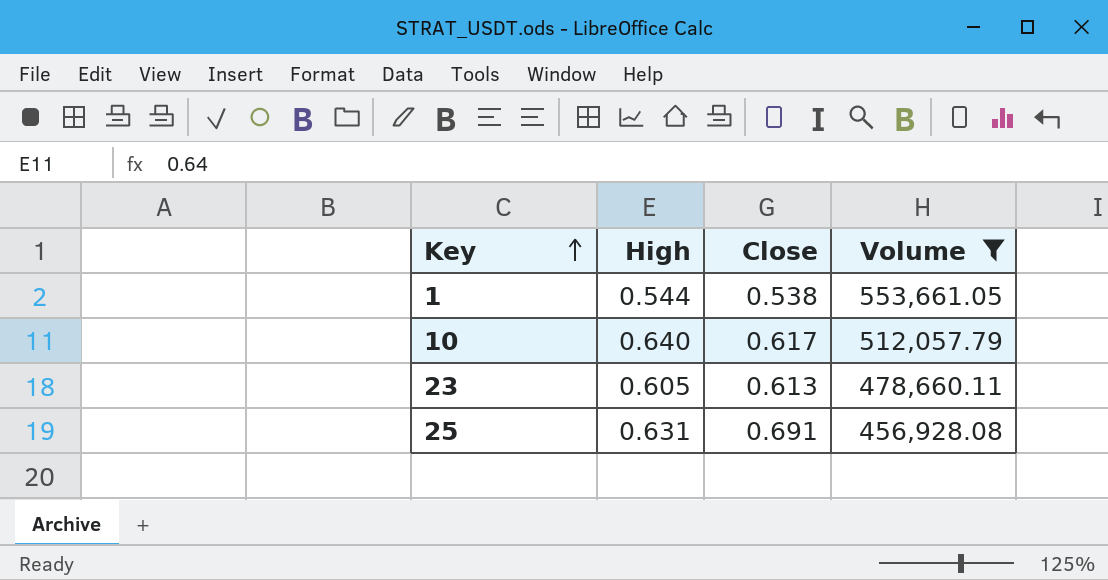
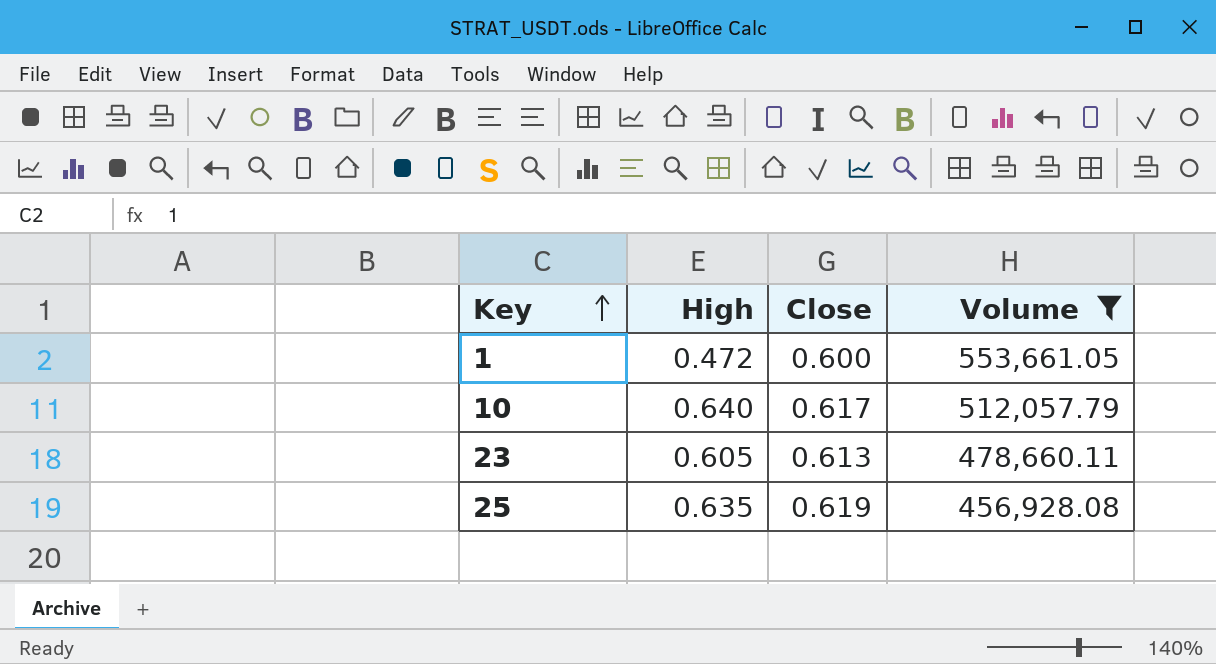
1 | High: 0.544 -> 0.472
1 | Close: 0.538 -> 0.600
25 | High: 0.631 -> 0.635
25 | Close: 0.691 -> 0.619

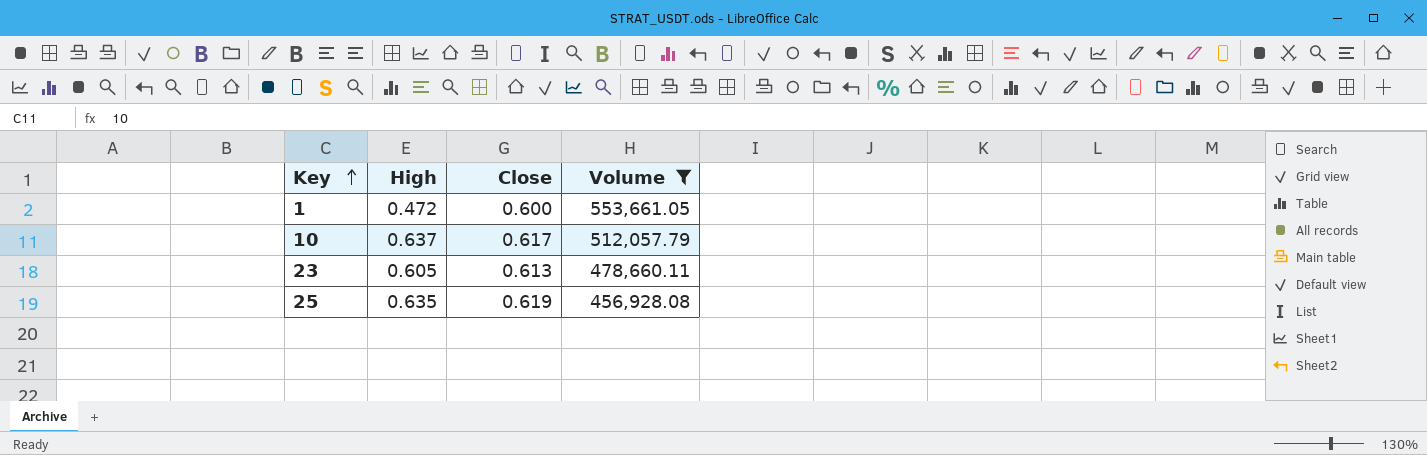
10 | High: 0.640 -> 0.637

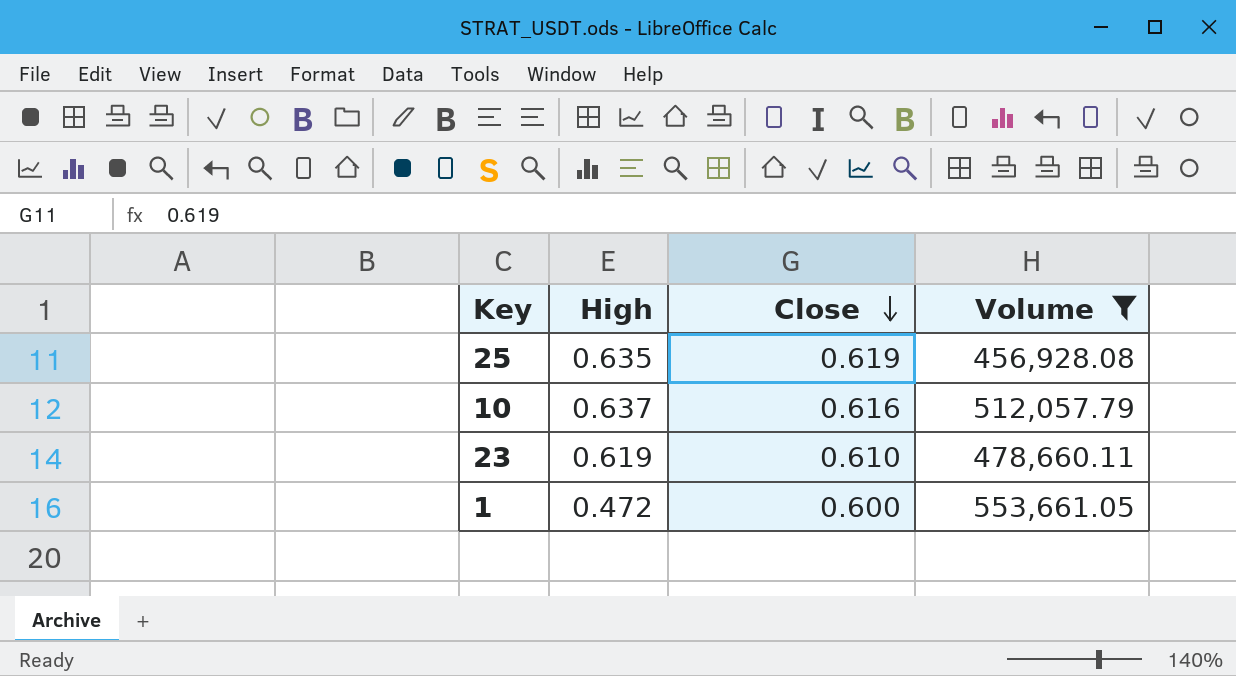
row order: Key ascending -> Close descending
10 | Close: 0.617 -> 0.616
23 | High: 0.605 -> 0.619
23 | Close: 0.613 -> 0.610

